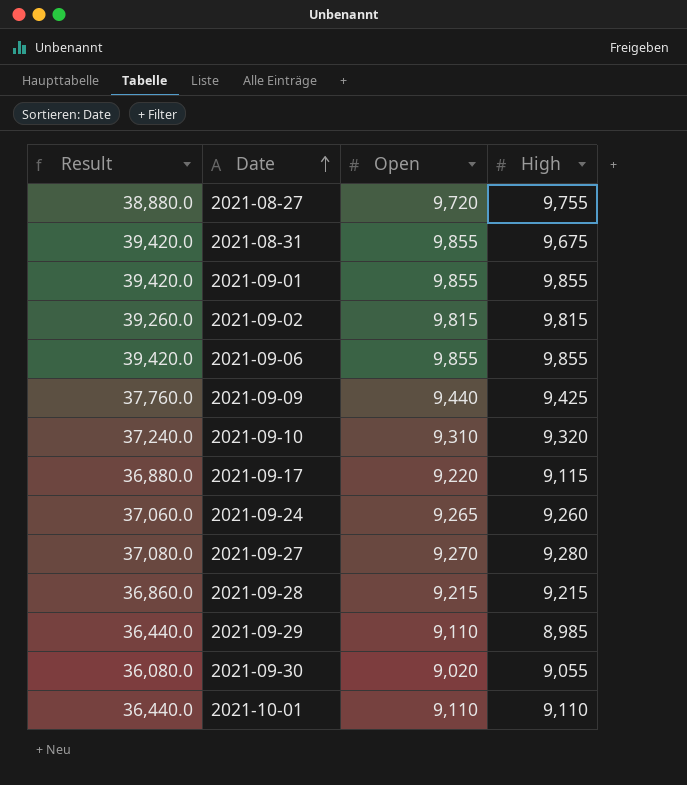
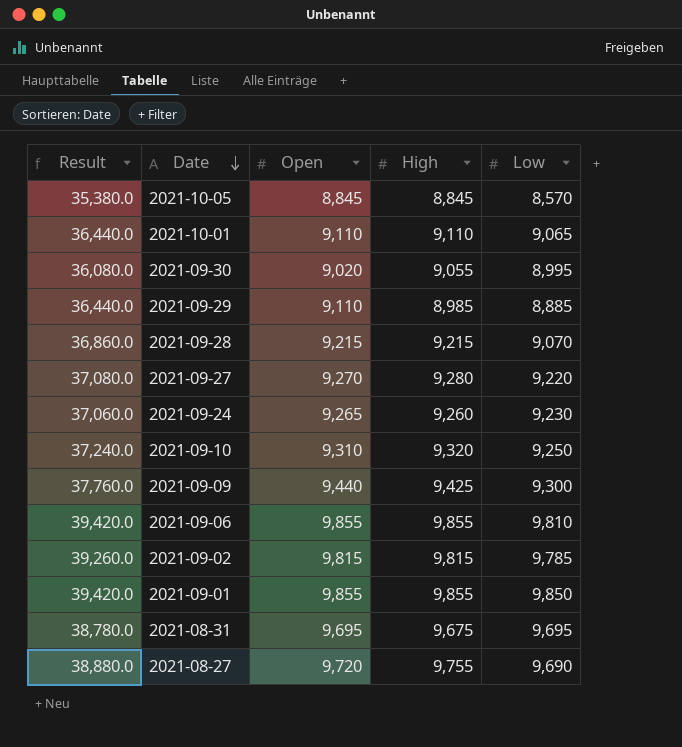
row order: Date ascending -> Date descending
column Low | position: none -> 5
row 2021-09-17: 36,880.0 | 9,220 | 9,115 -> none
row 2021-10-05: none -> 35,380.0 | 8,845 | 8,845 | 8,570
2021-08-31 | Result: 39,420.0 -> 38,780.0
2021-08-31 | Open: 9,855 -> 9,695

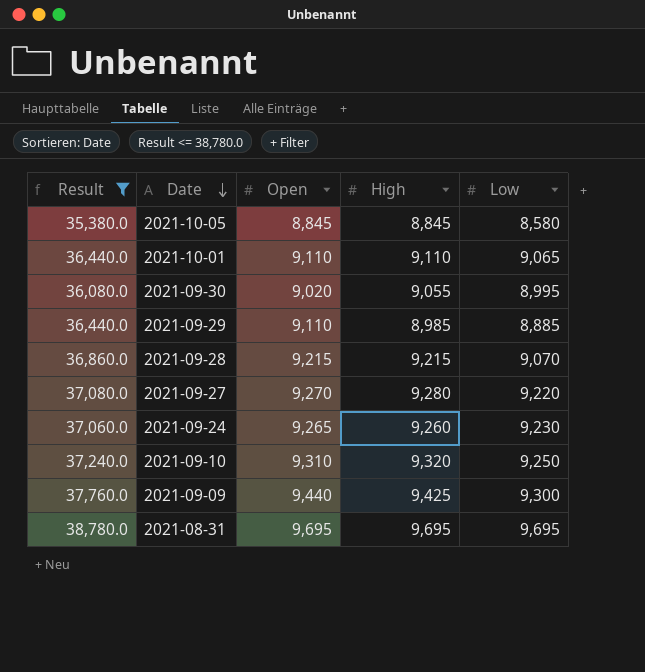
filter: none -> Result <= 38,780.0
2021-10-05 | Low: 8,570 -> 8,580
2021-08-31 | High: 9,675 -> 9,695

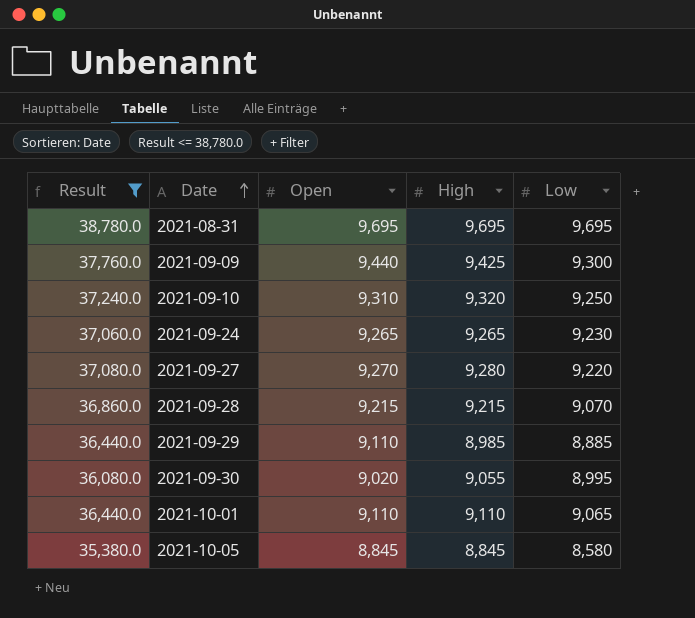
row order: Date descending -> Date ascending
2021-09-24 | High: 9,260 -> 9,265

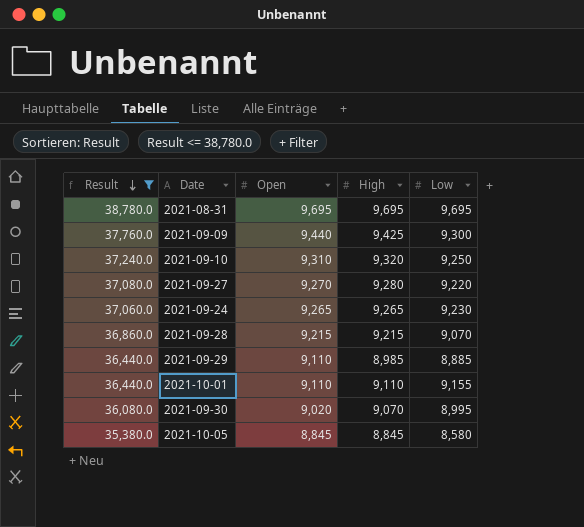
row order: Date ascending -> Result descending
2021-10-01 | Low: 9,065 -> 9,155
2021-09-30 | High: 9,055 -> 9,070

